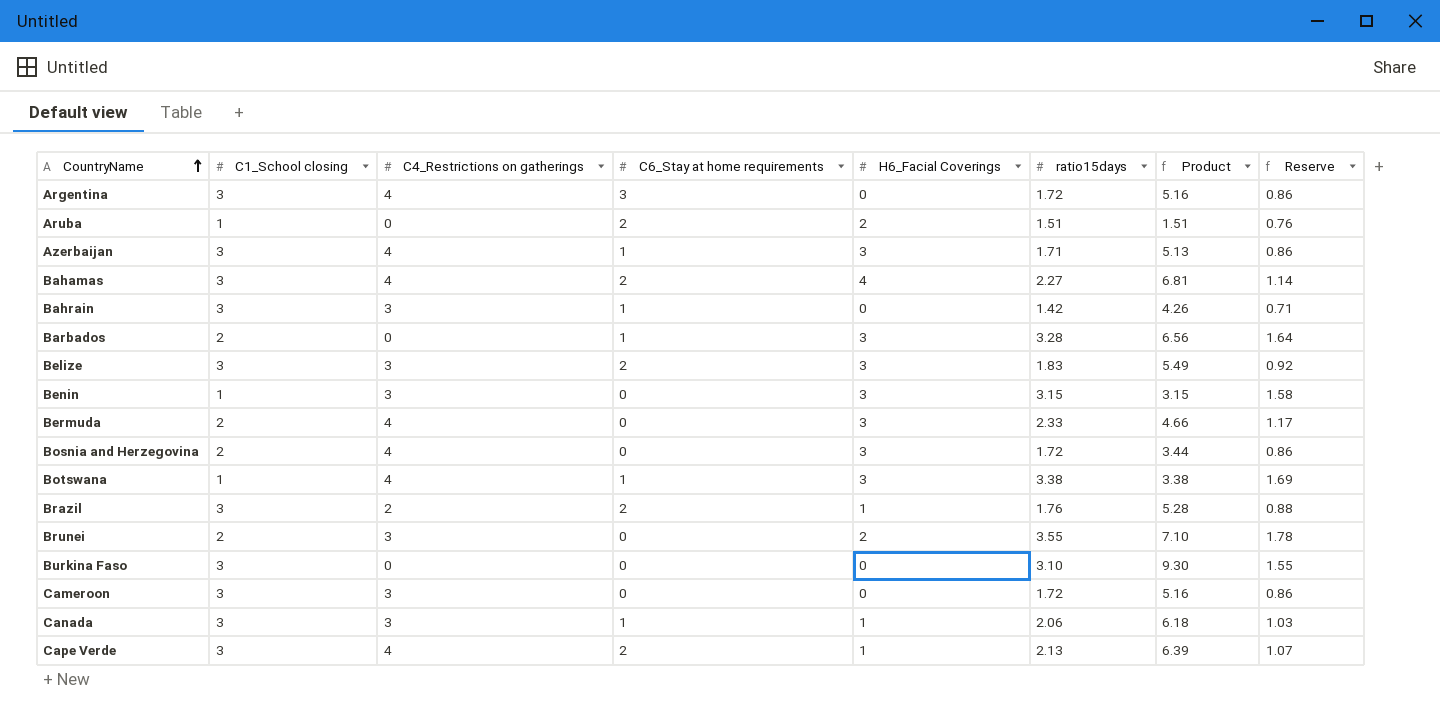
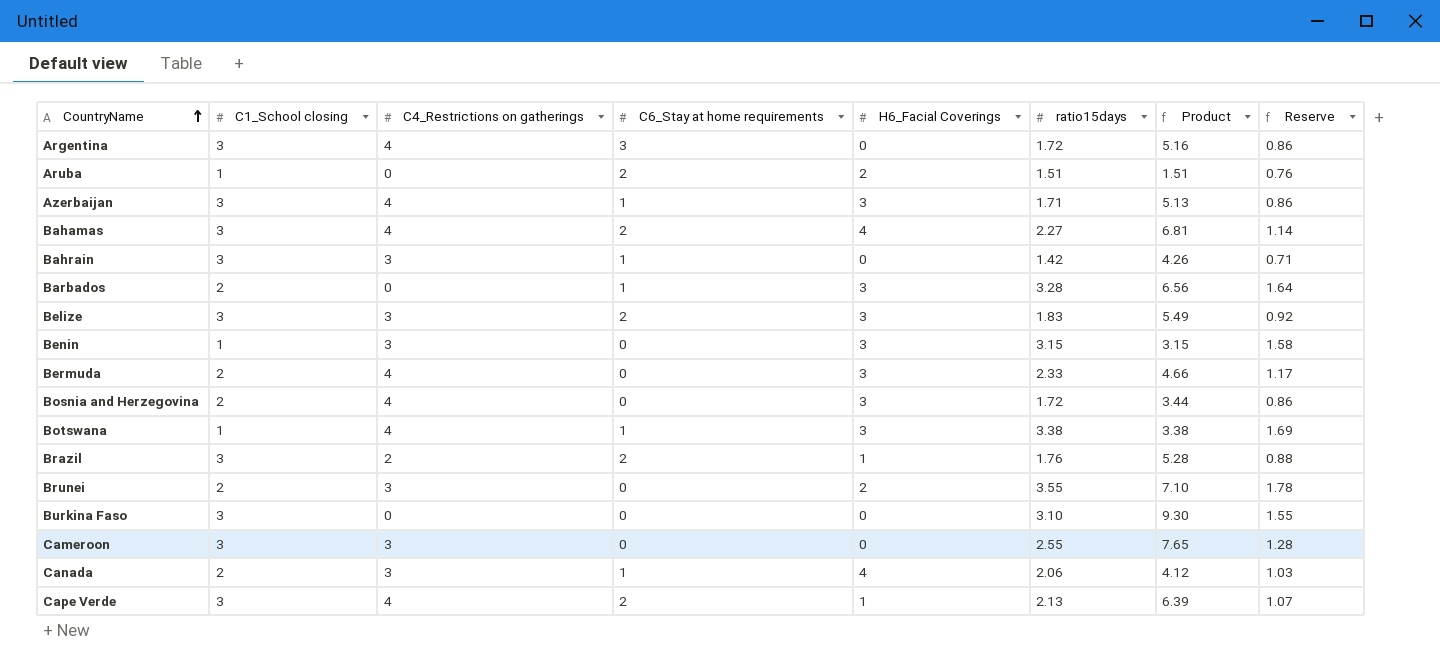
Cameroon | ratio15days: 1.72 -> 2.55
Cameroon | Product: 5.16 -> 7.65
Cameroon | Reserve: 0.86 -> 1.28
Canada | C1_School closing: 3 -> 2
Canada | H6_Facial Coverings: 1 -> 4
Canada | Product: 6.18 -> 4.12

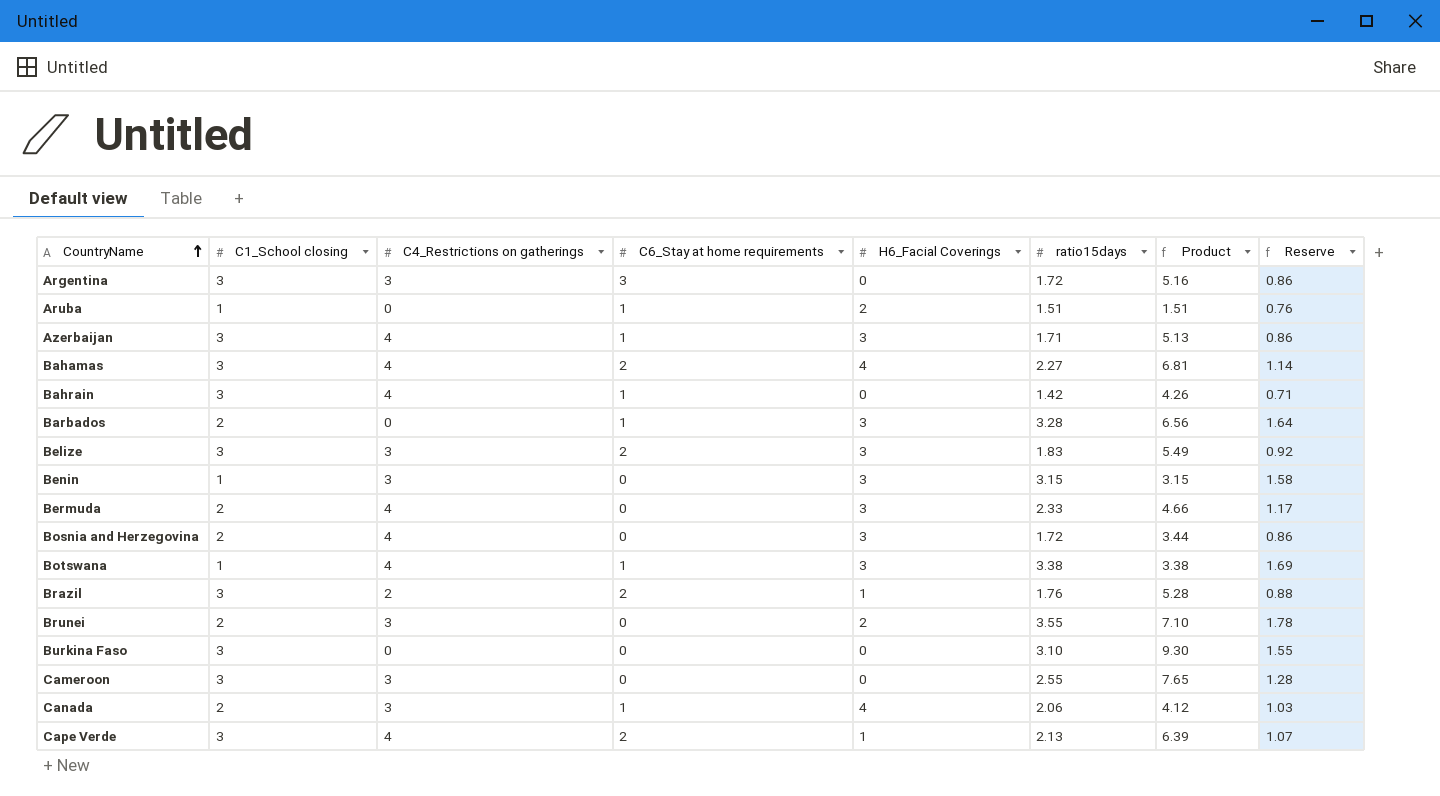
Argentina | C4_Restrictions on gatherings: 4 -> 3
Aruba | C6_Stay at home requirements: 2 -> 1
Bahrain | C4_Restrictions on gatherings: 3 -> 4

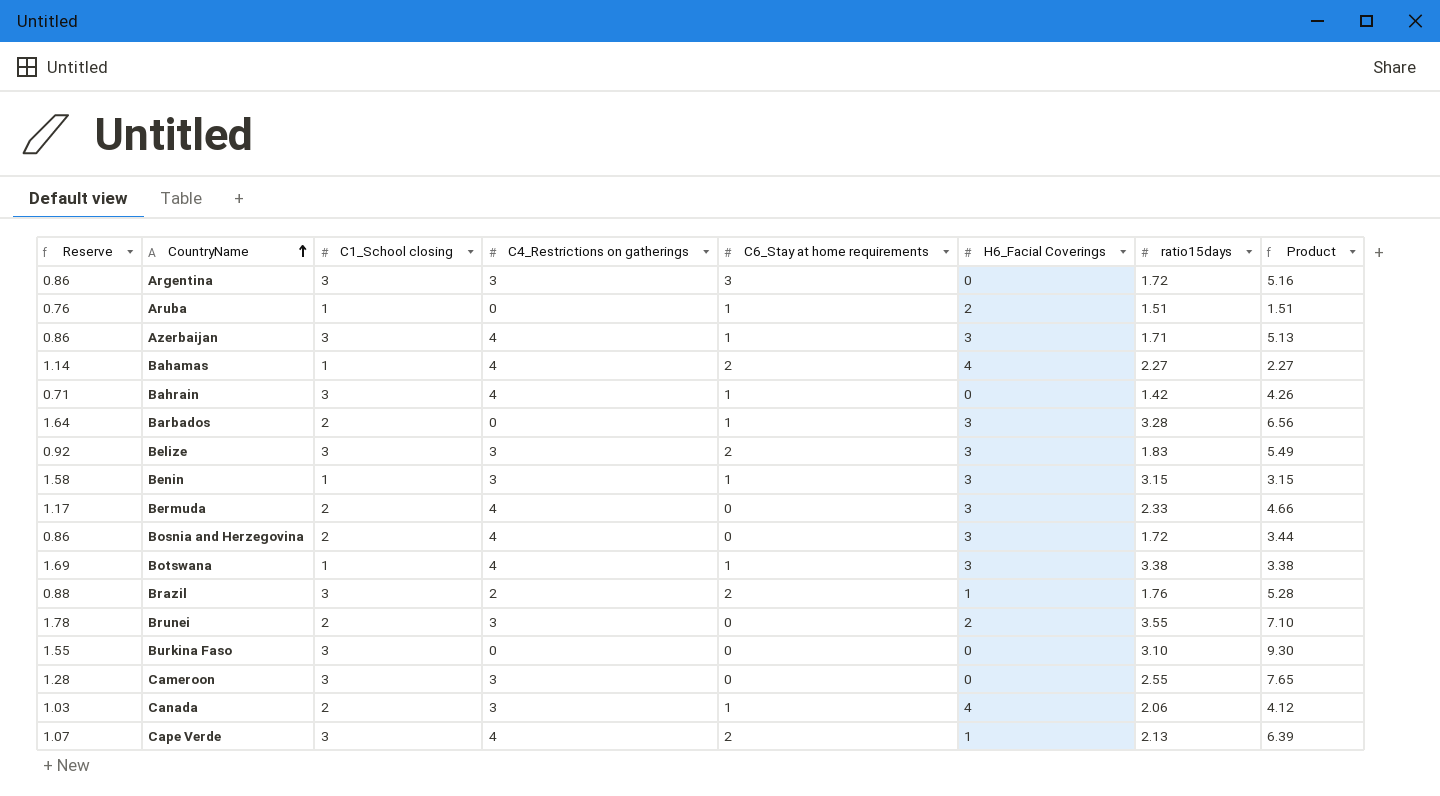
column Reserve | position: 8 -> 1
Bahamas | C1_School closing: 3 -> 1
Bahamas | Product: 6.81 -> 2.27
Benin | C6_Stay at home requirements: 0 -> 1

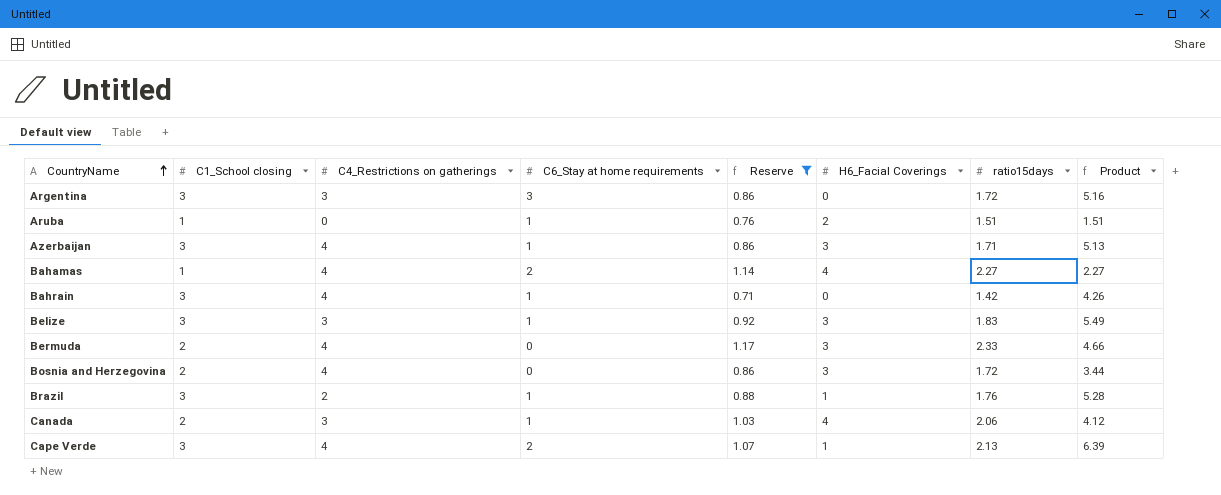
filter: none -> Reserve <= 1.17
column Reserve | position: 1 -> 5
Belize | C6_Stay at home requirements: 2 -> 1
Brazil | C6_Stay at home requirements: 2 -> 1

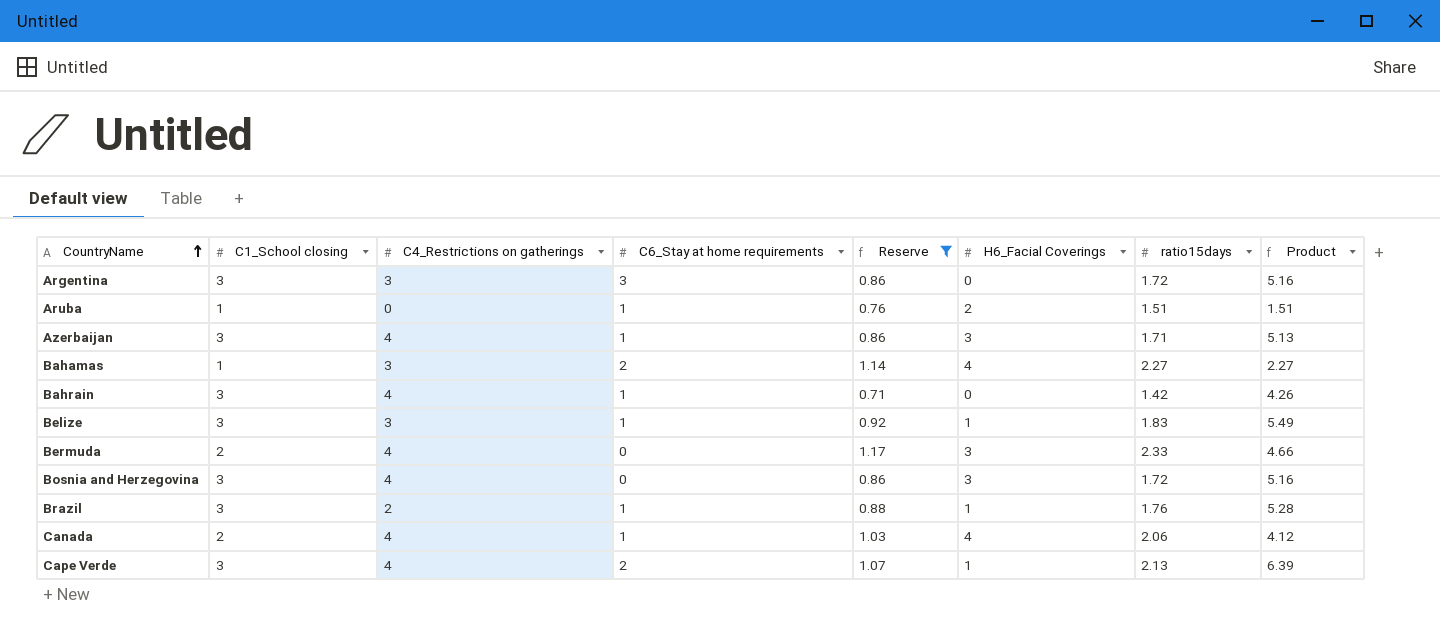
Bahamas | C4_Restrictions on gatherings: 4 -> 3
Belize | H6_Facial Coverings: 3 -> 1
Bosnia and Herzegovina | C1_School closing: 2 -> 3
Bosnia and Herzegovina | Product: 3.44 -> 5.16
Canada | C4_Restrictions on gatherings: 3 -> 4

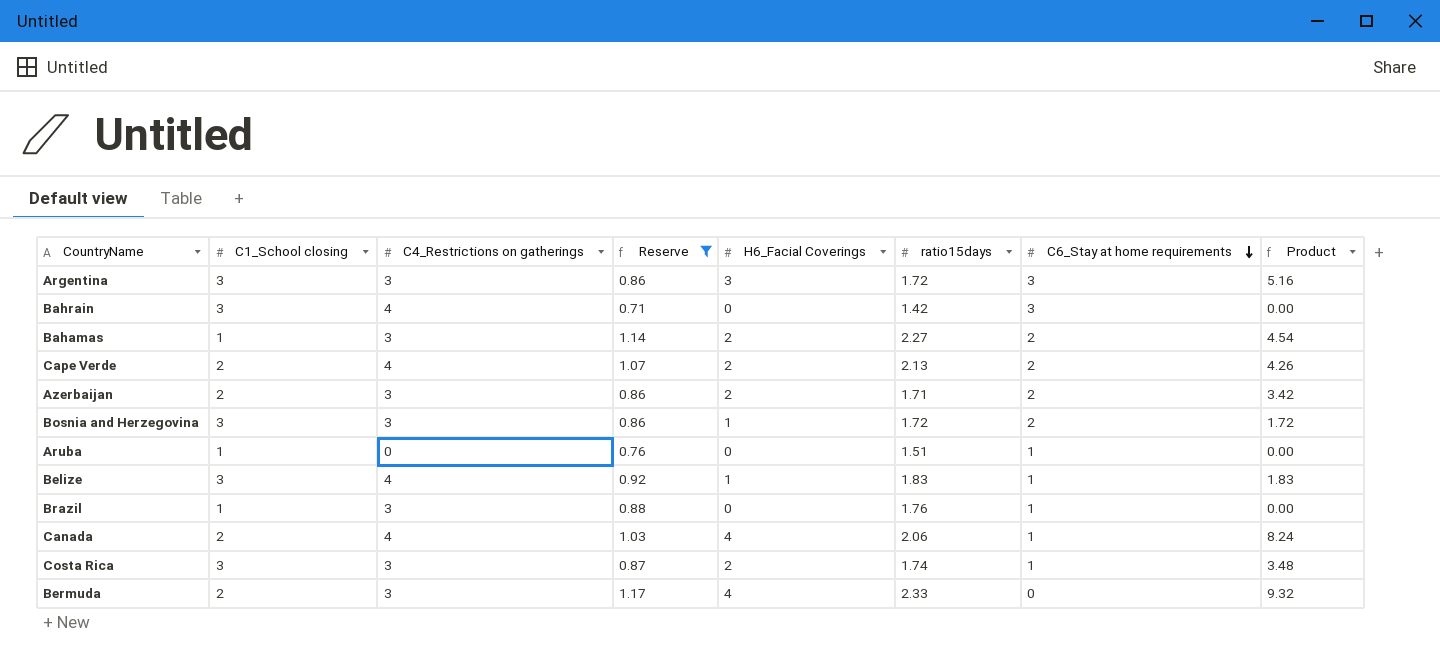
row order: CountryName ascending -> C6_Stay at home requirements descending
column C6_Stay at home requirements | position: 4 -> 7
column Product | formula: [C1_School closing] * [ratio15days] -> [H6_Facial Coverings] * [ratio15days]
Argentina | H6_Facial Coverings: 0 -> 3
Bahrain | C6_Stay at home requirements: 1 -> 3
Bahamas | H6_Facial Coverings: 4 -> 2
Cape Verde | C1_School closing: 3 -> 2
Cape Verde | H6_Facial Coverings: 1 -> 2
Azerbaijan | C1_School closing: 3 -> 2
Azerbaijan | C4_Restrictions on gatherings: 4 -> 3
Azerbaijan | H6_Facial Coverings: 3 -> 2
Azerbaijan | C6_Stay at home requirements: 1 -> 2
Bosnia and Herzegovina | C4_Restrictions on gatherings: 4 -> 3
Bosnia and Herzegovina | H6_Facial Coverings: 3 -> 1
Bosnia and Herzegovina | C6_Stay at home requirements: 0 -> 2
Aruba | H6_Facial Coverings: 2 -> 0
Belize | C4_Restrictions on gatherings: 3 -> 4
Brazil | C1_School closing: 3 -> 1
Brazil | C4_Restrictions on gatherings: 2 -> 3
Brazil | H6_Facial Coverings: 1 -> 0
row Costa Rica: none -> 3 | 3 | 0.87 | 2 | 1.74 | 1 | 3.48
Bermuda | C4_Restrictions on gatherings: 4 -> 3
Bermuda | H6_Facial Coverings: 3 -> 4

